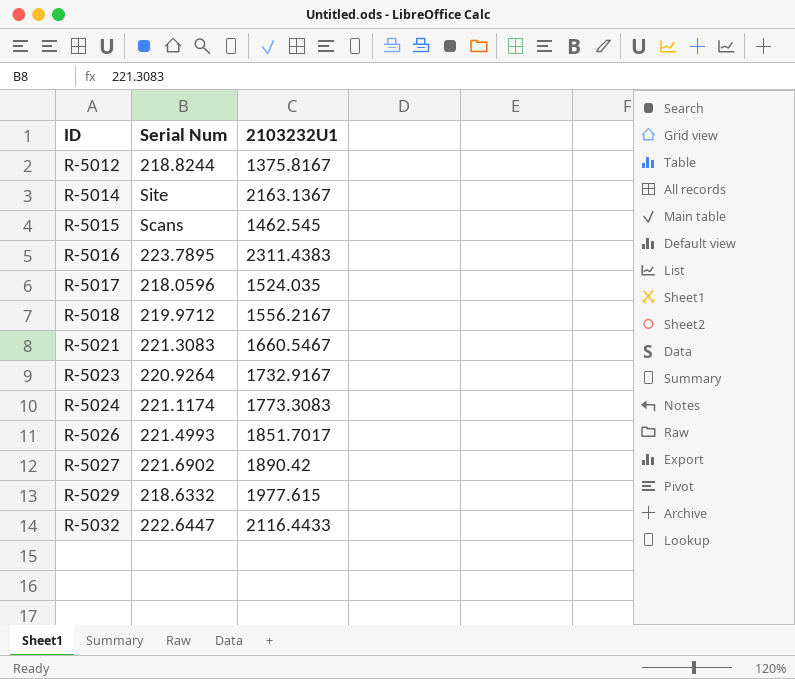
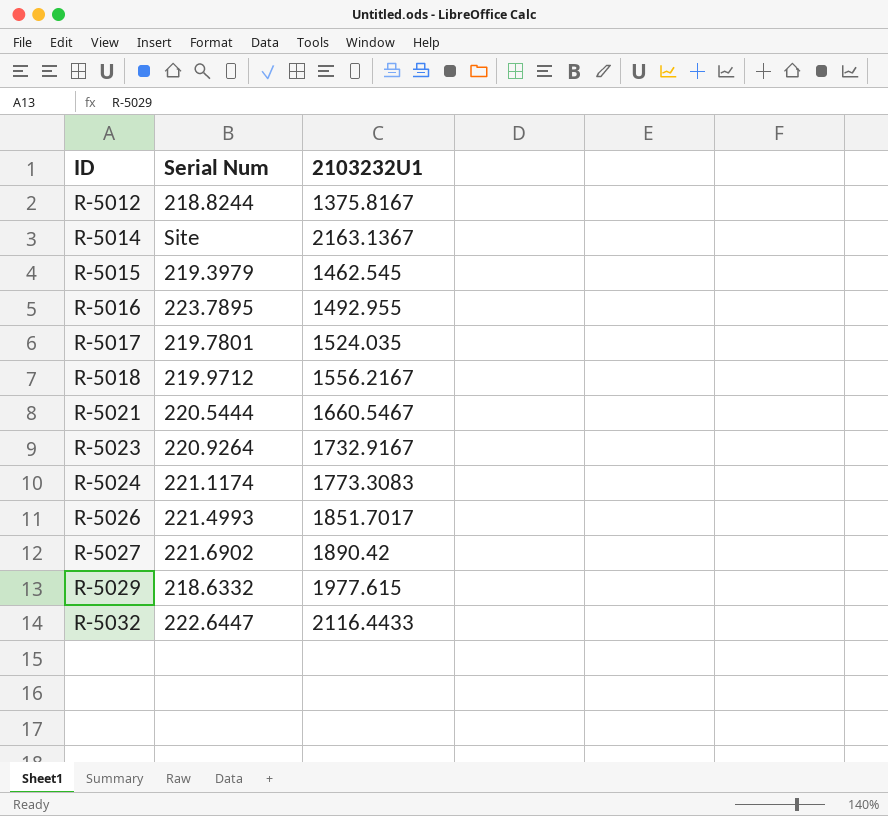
R-5015 | Serial Num: Scans -> 219.3979
R-5016 | 2103232U1: 2311.4383 -> 1492.955
R-5017 | Serial Num: 218.0596 -> 219.7801
R-5021 | Serial Num: 221.3083 -> 220.5444

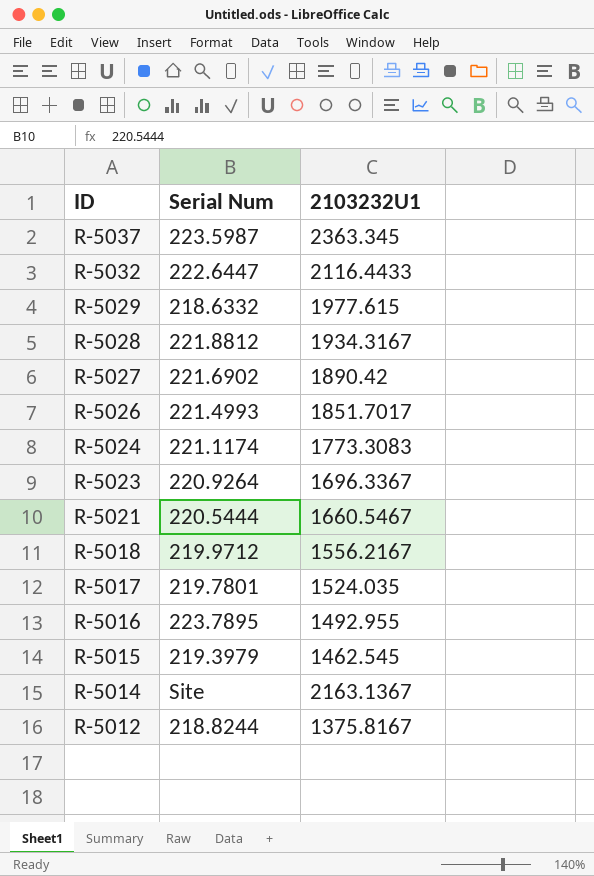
row order: ID ascending -> ID descending
row R-5037: none -> 223.5987 | 2363.345
row R-5028: none -> 221.8812 | 1934.3167
R-5023 | 2103232U1: 1732.9167 -> 1696.3367

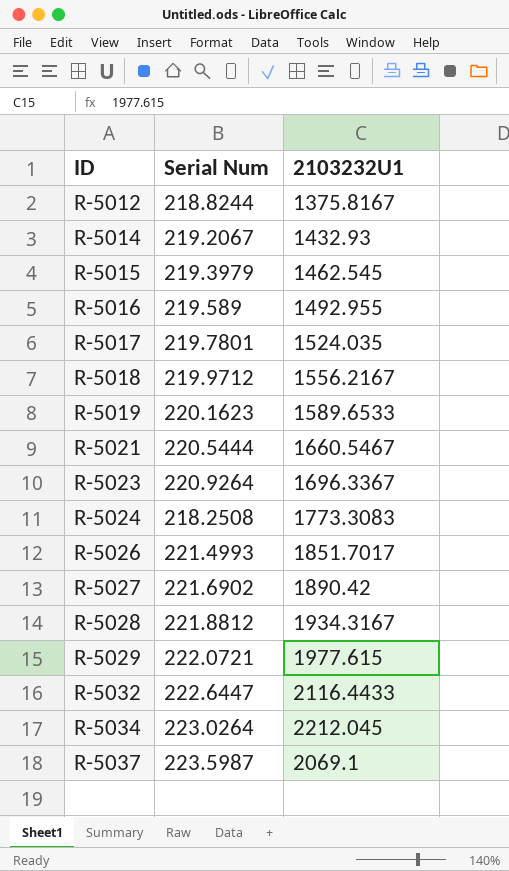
row order: ID descending -> ID ascending
R-5014 | Serial Num: Site -> 219.2067
R-5014 | 2103232U1: 2163.1367 -> 1432.93
R-5016 | Serial Num: 223.7895 -> 219.589
row R-5019: none -> 220.1623 | 1589.6533
R-5024 | Serial Num: 221.1174 -> 218.2508
R-5029 | Serial Num: 218.6332 -> 222.0721
row R-5034: none -> 223.0264 | 2212.045
R-5037 | 2103232U1: 2363.345 -> 2069.1

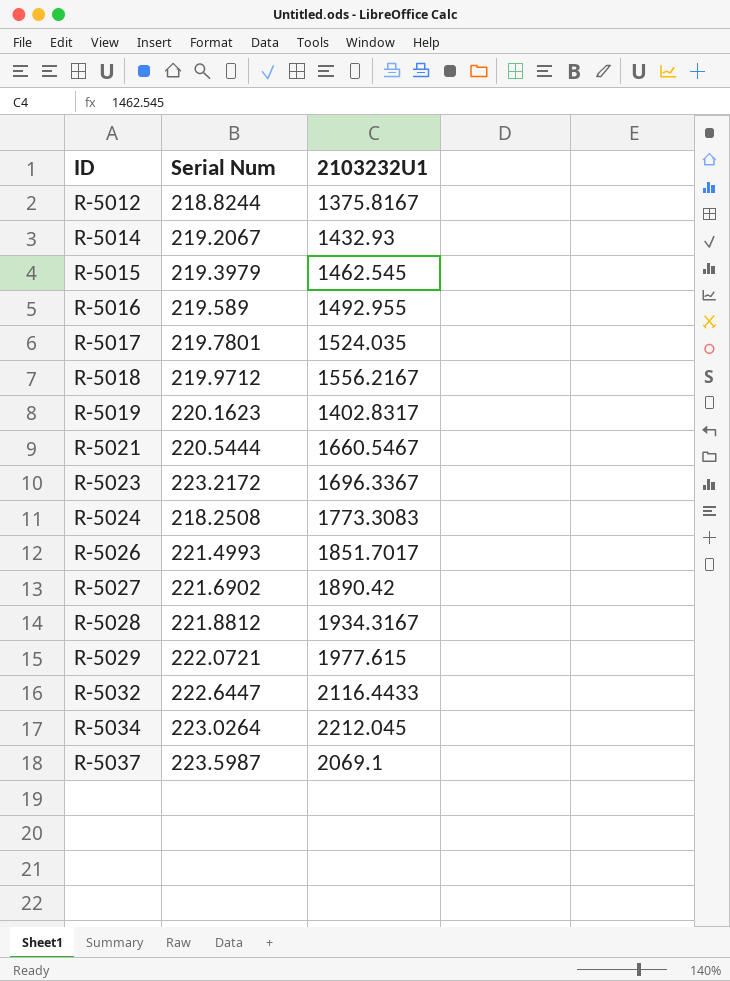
R-5019 | 2103232U1: 1589.6533 -> 1402.8317
R-5023 | Serial Num: 220.9264 -> 223.2172

